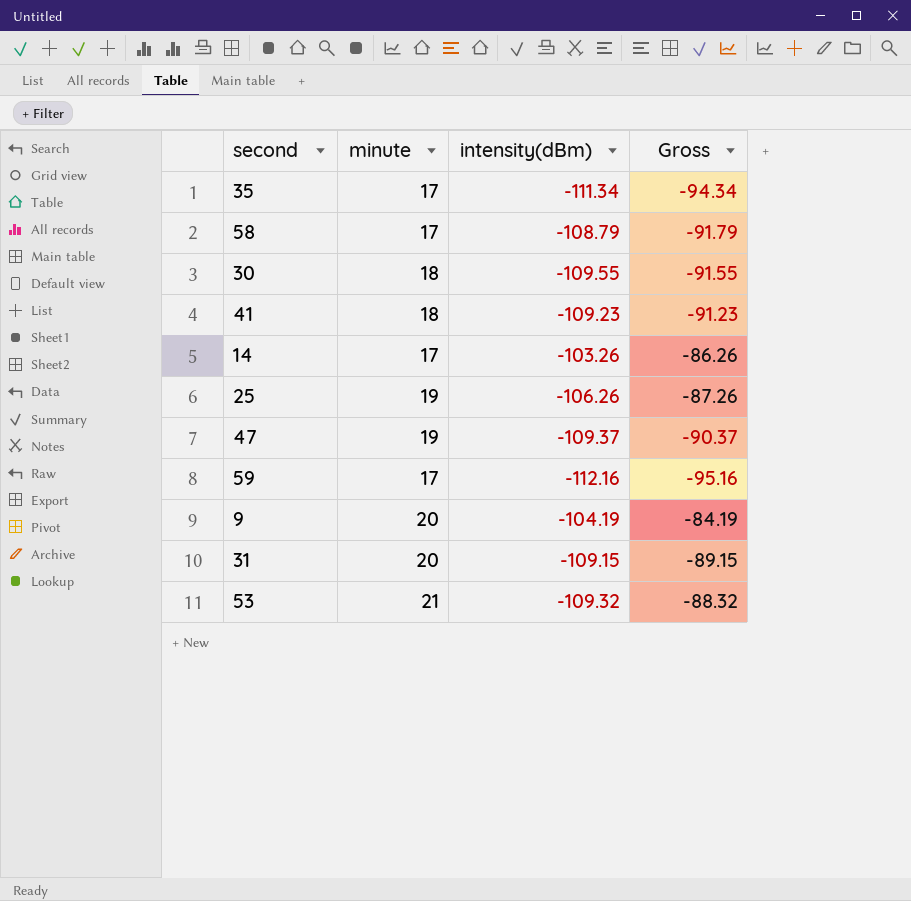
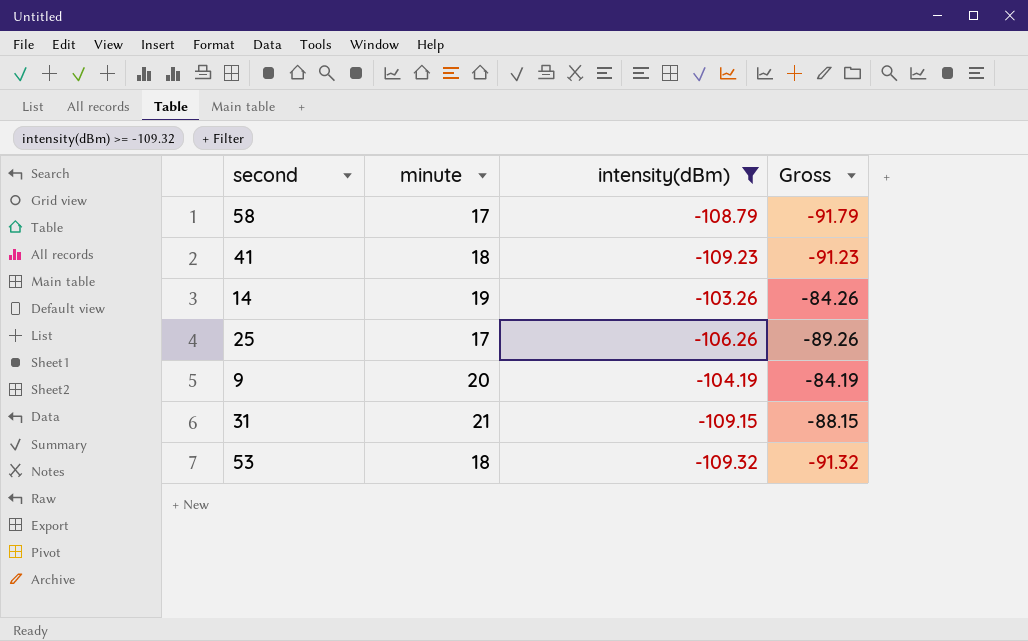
filter: none -> intensity(dBm) >= -109.32
14 | minute: 17 -> 19
14 | Gross: -86.26 -> -84.26
25 | minute: 19 -> 17
25 | Gross: -87.26 -> -89.26
31 | minute: 20 -> 21
31 | Gross: -89.15 -> -88.15
53 | minute: 21 -> 18
53 | Gross: -88.32 -> -91.32

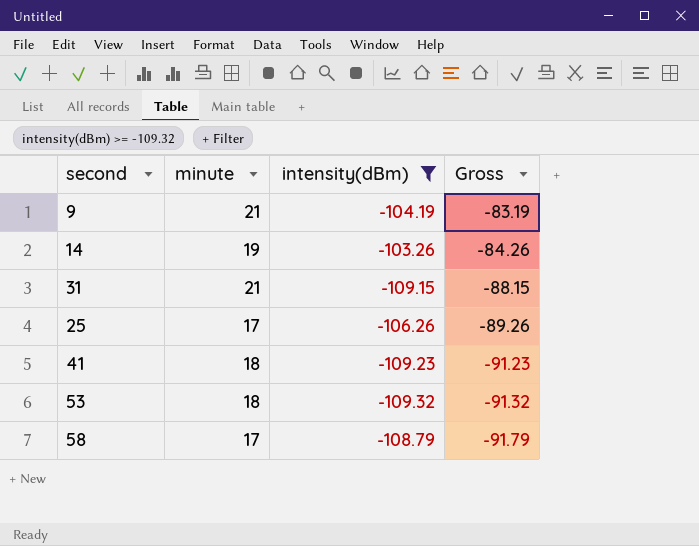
row order: none -> Gross descending
9 | minute: 20 -> 21
9 | Gross: -84.19 -> -83.19

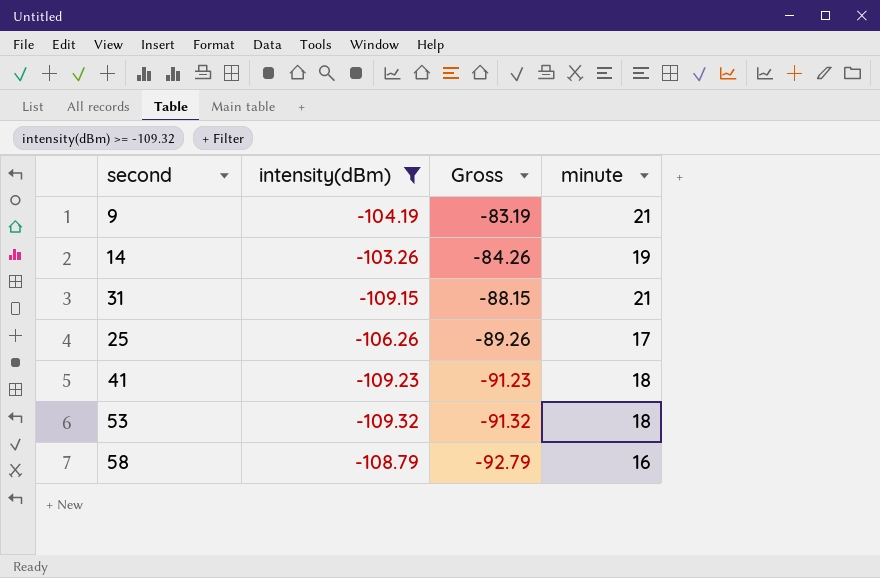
column minute | position: 2 -> 4
58 | Gross: -91.79 -> -92.79
58 | minute: 17 -> 16

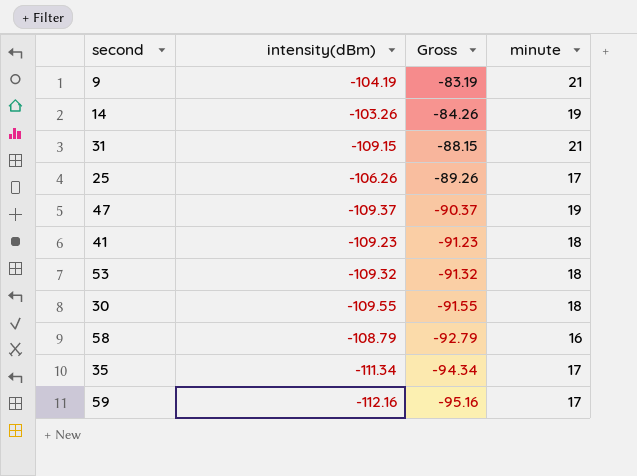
filter: intensity(dBm) >= -109.32 -> none

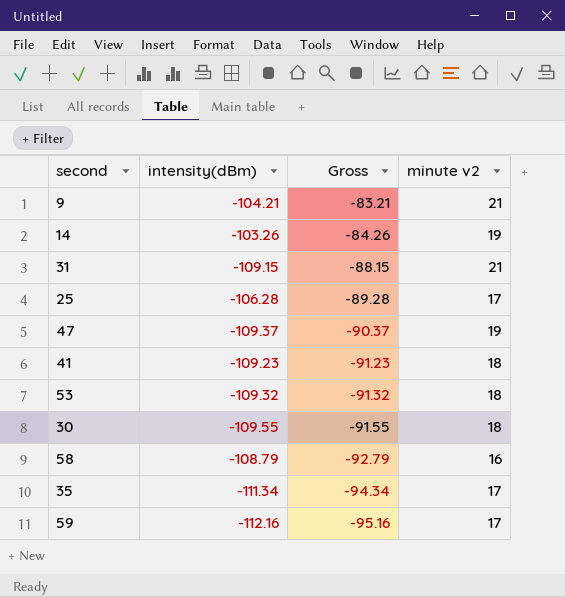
column name: minute -> minute v2
9 | intensity(dBm): -104.19 -> -104.21
9 | Gross: -83.19 -> -83.21
25 | intensity(dBm): -106.26 -> -106.28
25 | Gross: -89.26 -> -89.28

